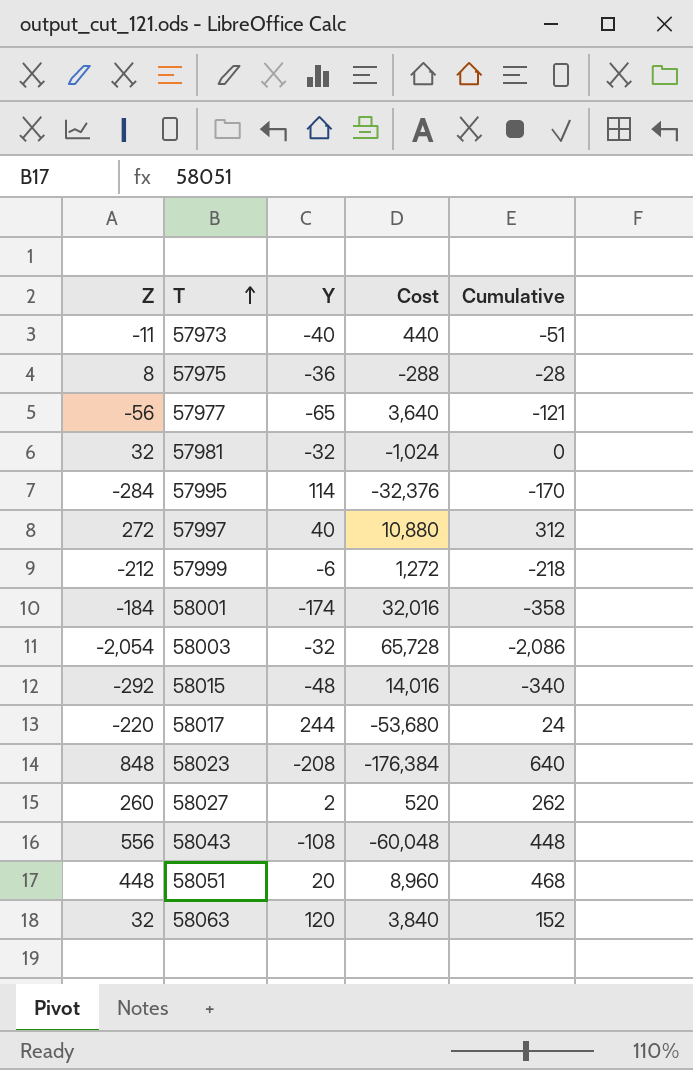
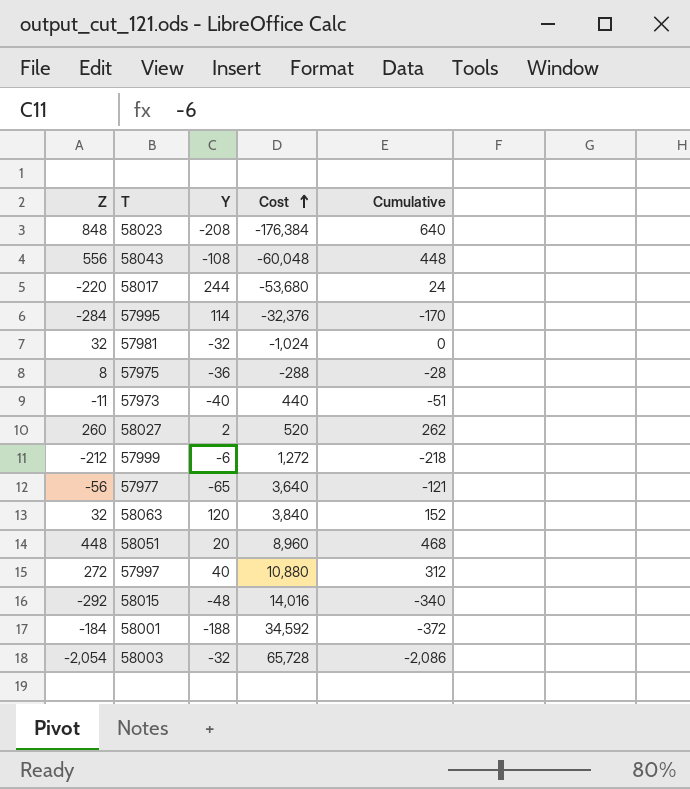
row order: T ascending -> Cost ascending
58001 | Y: -174 -> -188
58001 | Cost: 32,016 -> 34,592
58001 | Cumulative: -358 -> -372

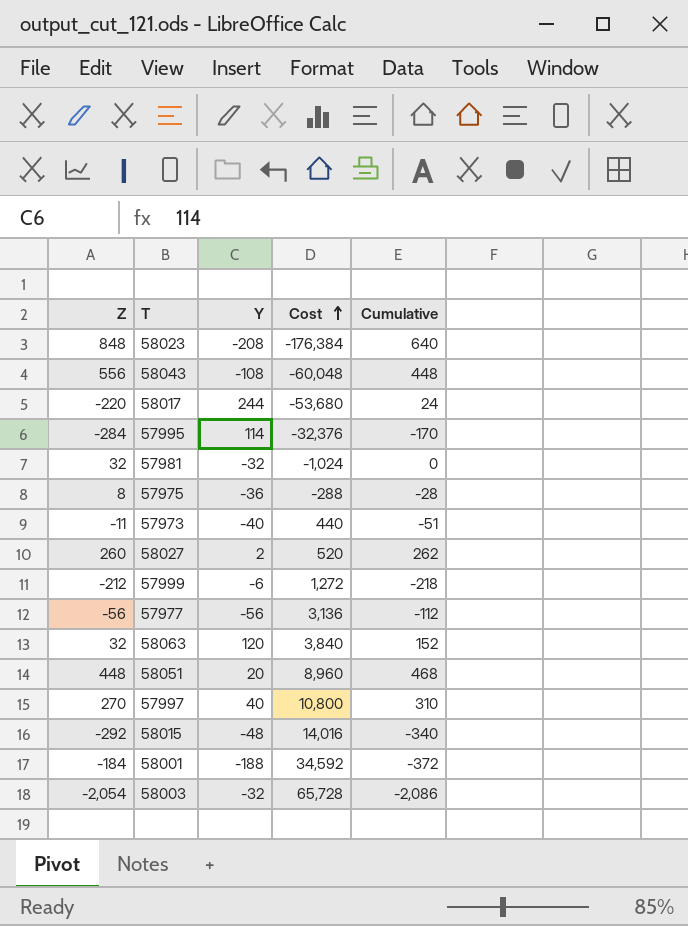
57977 | Y: -65 -> -56
57977 | Cost: 3,640 -> 3,136
57977 | Cumulative: -121 -> -112
57997 | Z: 272 -> 270
57997 | Cost: 10,880 -> 10,800
57997 | Cumulative: 312 -> 310

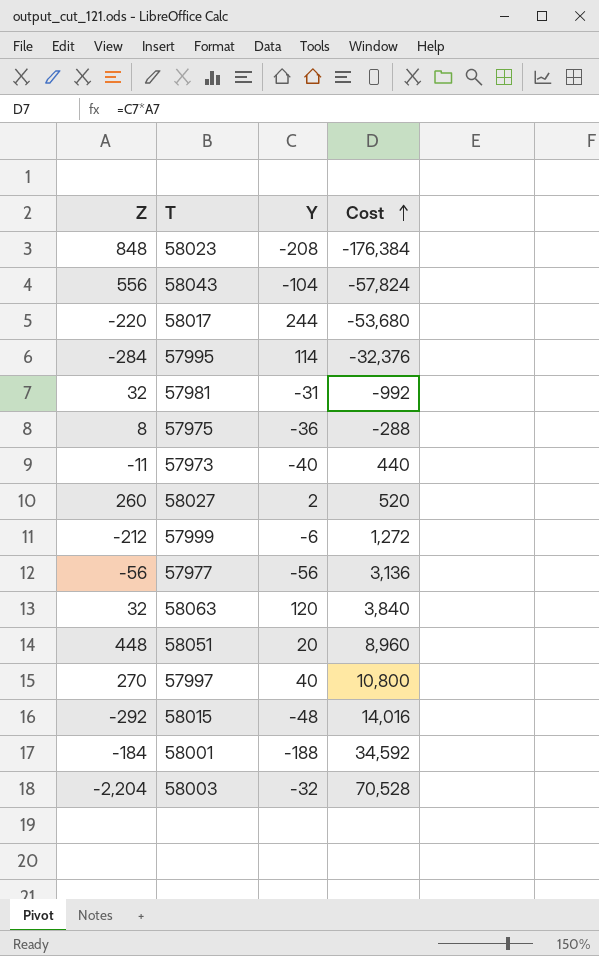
column Cumulative | formula: [Z] + [Y] -> none
58043 | Y: -108 -> -104
58043 | Cost: -60,048 -> -57,824
57981 | Y: -32 -> -31
57981 | Cost: -1,024 -> -992
58003 | Z: -2,054 -> -2,204
58003 | Cost: 65,728 -> 70,528

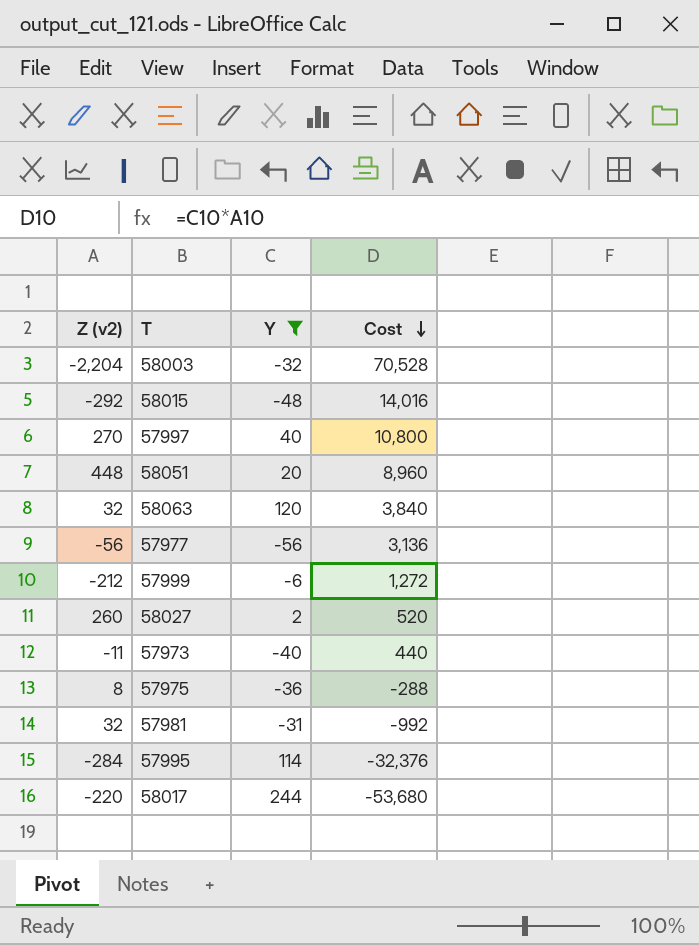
filter: none -> Y >= -56
row order: Cost ascending -> Cost descending
column name: Z -> Z (v2)

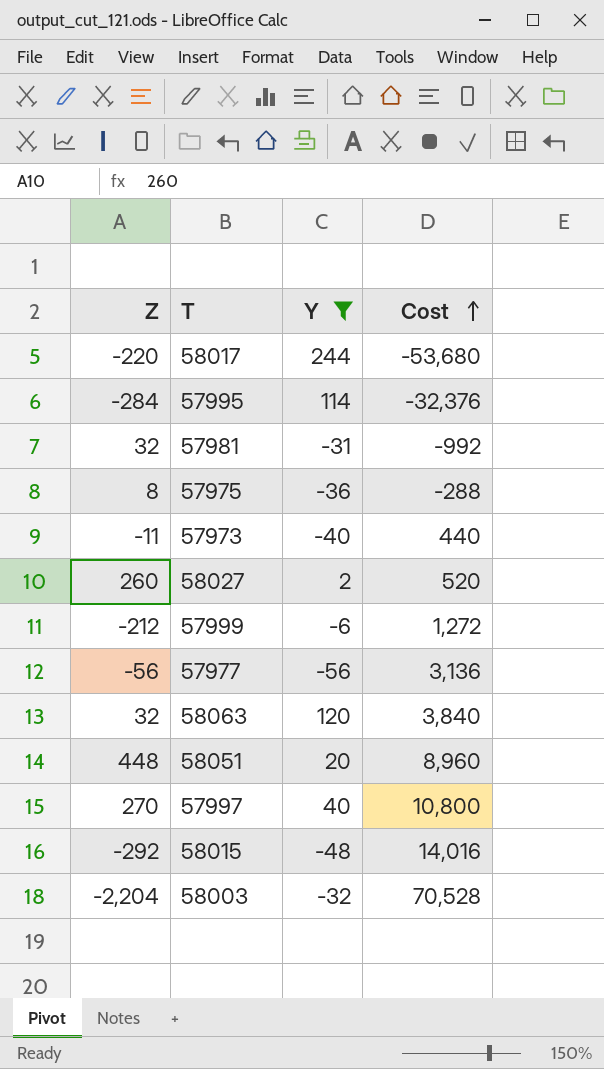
row order: Cost descending -> Cost ascending
column name: Z (v2) -> Z

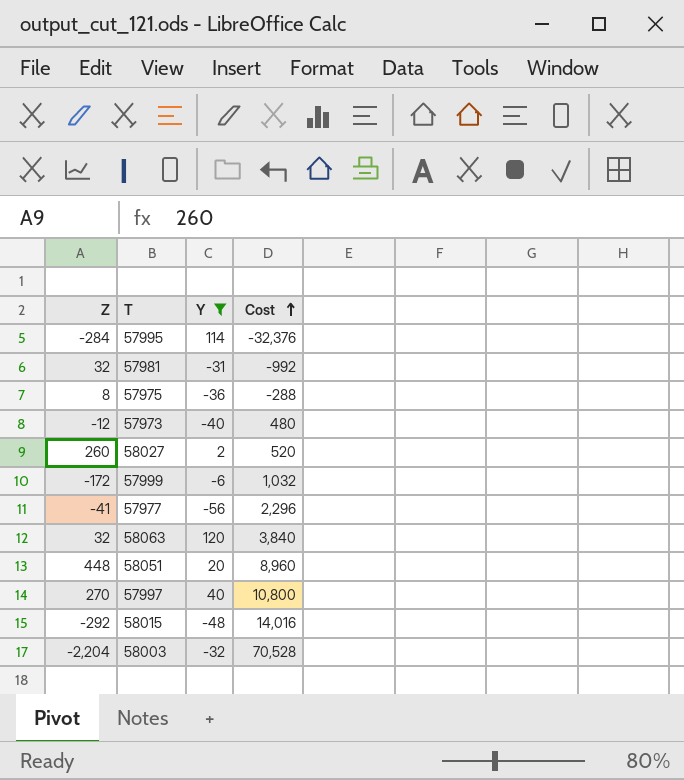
row 58017: -220 | 244 | -53,680 -> none
57973 | Z: -11 -> -12
57973 | Cost: 440 -> 480
57999 | Z: -212 -> -172
57999 | Cost: 1,272 -> 1,032
57977 | Z: -56 -> -41
57977 | Cost: 3,136 -> 2,296

